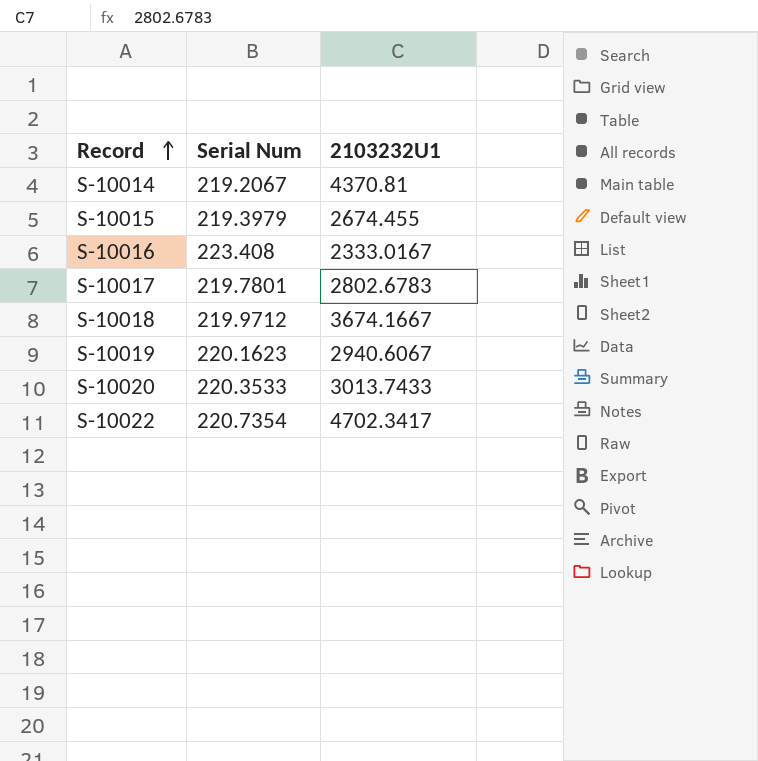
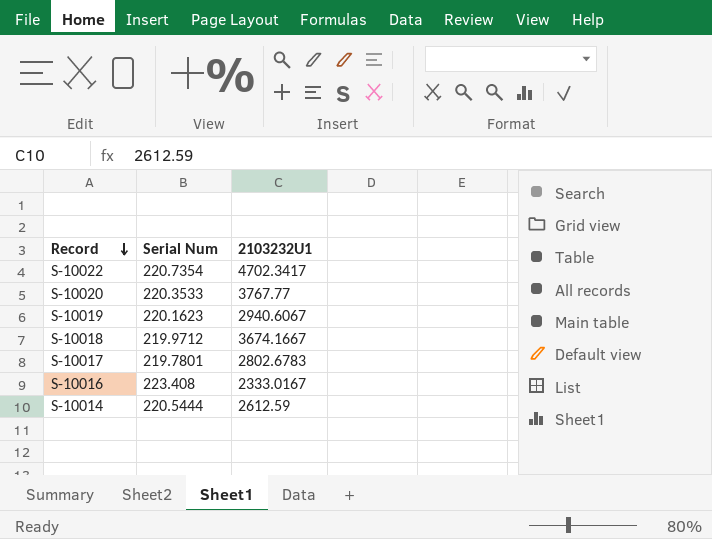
row order: Record ascending -> Record descending
row S-10015: 219.3979 | 2674.455 -> none
S-10020 | 2103232U1: 3013.7433 -> 3767.77
S-10014 | Serial Num: 219.2067 -> 220.5444
S-10014 | 2103232U1: 4370.81 -> 2612.59

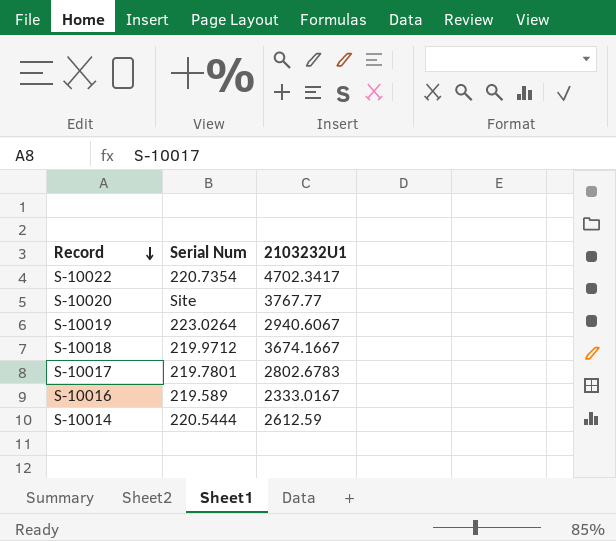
S-10020 | Serial Num: 220.3533 -> Site
S-10019 | Serial Num: 220.1623 -> 223.0264
S-10016 | Serial Num: 223.408 -> 219.589

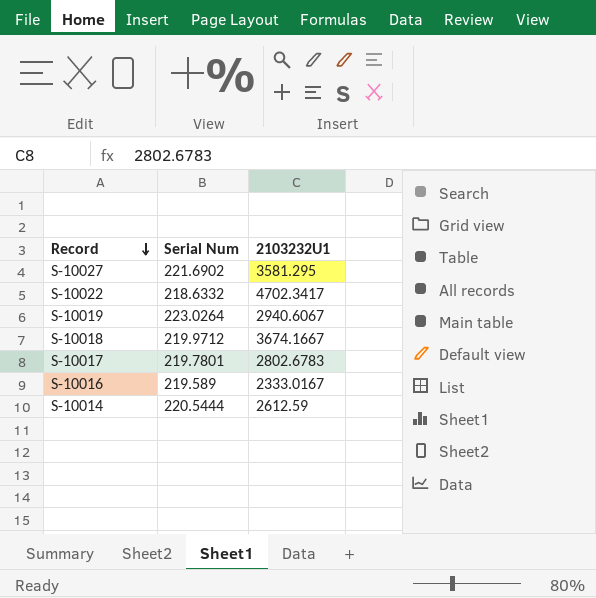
row S-10020: Site | 3767.77 -> none
row S-10027: none -> 221.6902 | 3581.295
S-10022 | Serial Num: 220.7354 -> 218.6332

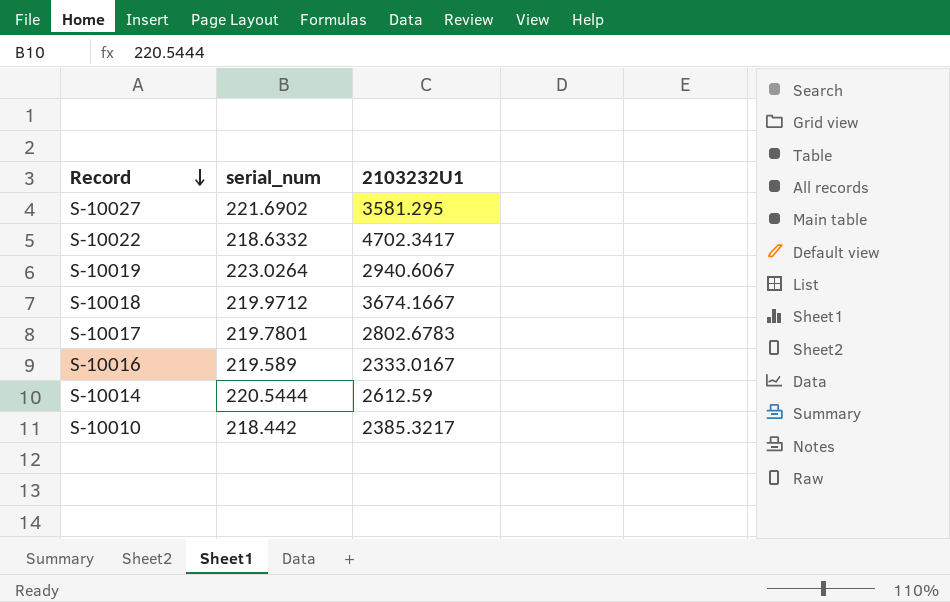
column name: Serial Num -> serial_num
row S-10010: none -> 218.442 | 2385.3217

